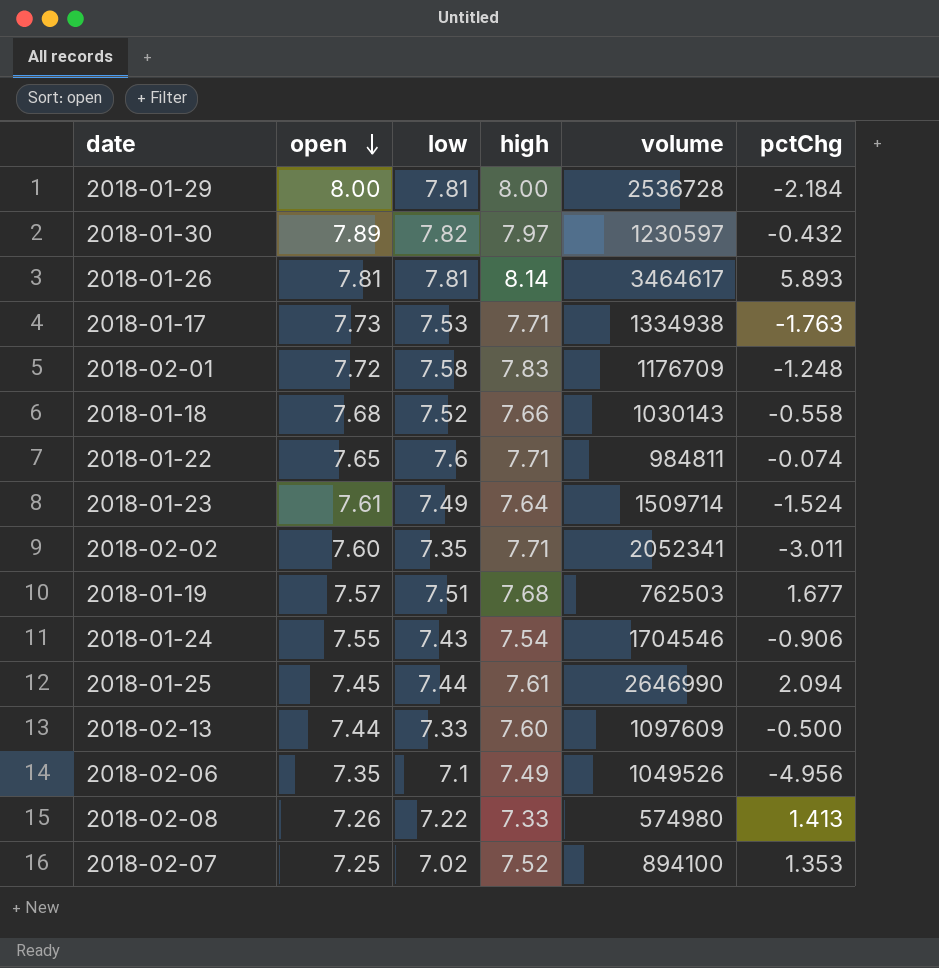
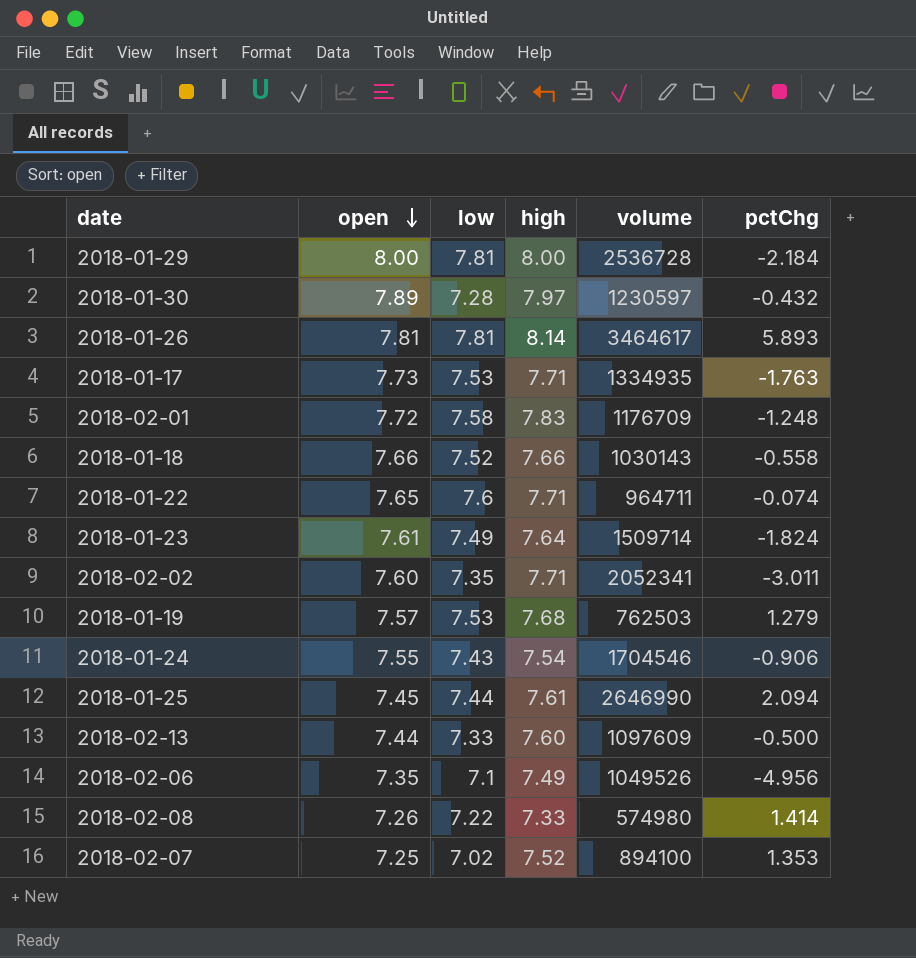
2018-01-30 | low: 7.82 -> 7.28
2018-01-17 | volume: 1334938 -> 1334935
2018-01-18 | open: 7.68 -> 7.66
2018-01-22 | volume: 984811 -> 964711
2018-01-23 | pctChg: -1.524 -> -1.824
2018-01-19 | low: 7.51 -> 7.53
2018-01-19 | pctChg: 1.677 -> 1.279
2018-02-08 | pctChg: 1.413 -> 1.414

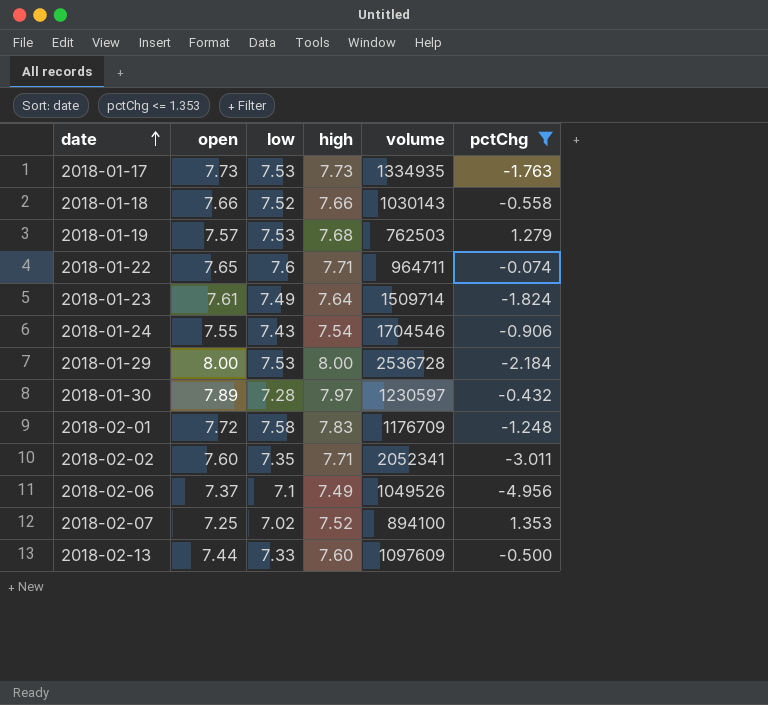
filter: none -> pctChg <= 1.353
row order: open descending -> date ascending
2018-01-17 | high: 7.71 -> 7.73
2018-01-29 | low: 7.81 -> 7.53
2018-02-06 | open: 7.35 -> 7.37

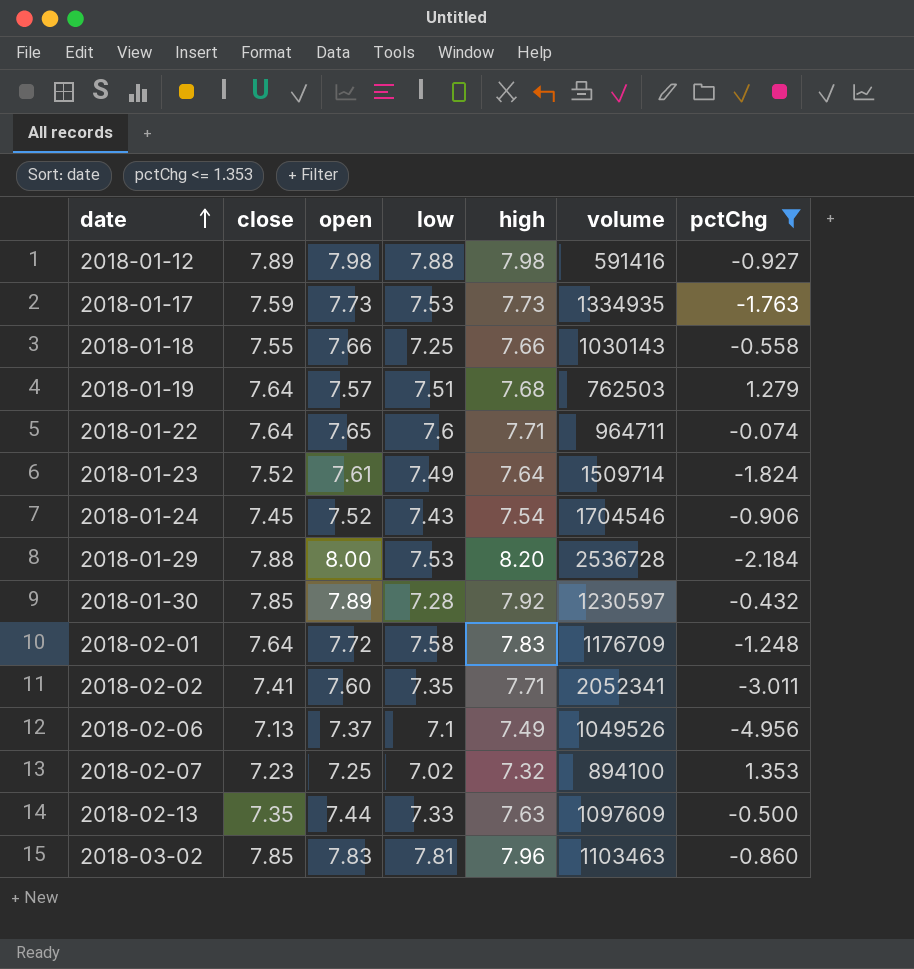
column close | position: none -> 2
row 2018-01-12: none -> 7.89 | 7.98 | 7.88 | 7.98 | 591416 | -0.927
2018-01-18 | low: 7.52 -> 7.25
2018-01-19 | low: 7.53 -> 7.51
2018-01-24 | open: 7.55 -> 7.52
2018-01-29 | high: 8.00 -> 8.20
2018-01-30 | high: 7.97 -> 7.92
2018-02-07 | high: 7.52 -> 7.32
2018-02-13 | high: 7.60 -> 7.63
row 2018-03-02: none -> 7.85 | 7.83 | 7.81 | 7.96 | 1103463 | -0.860

